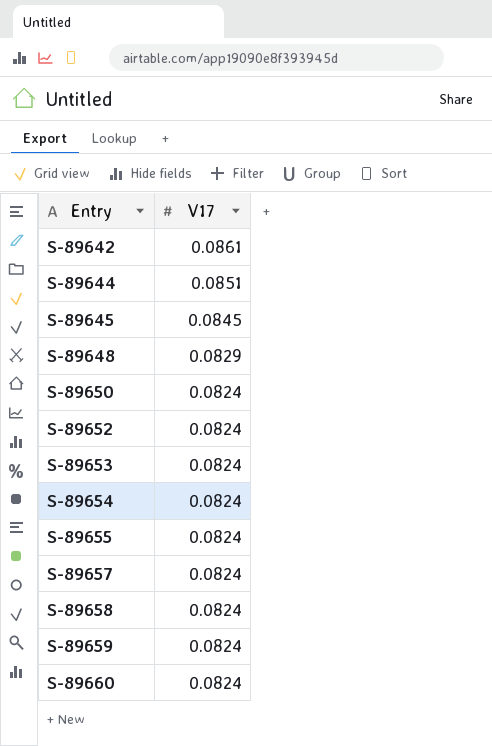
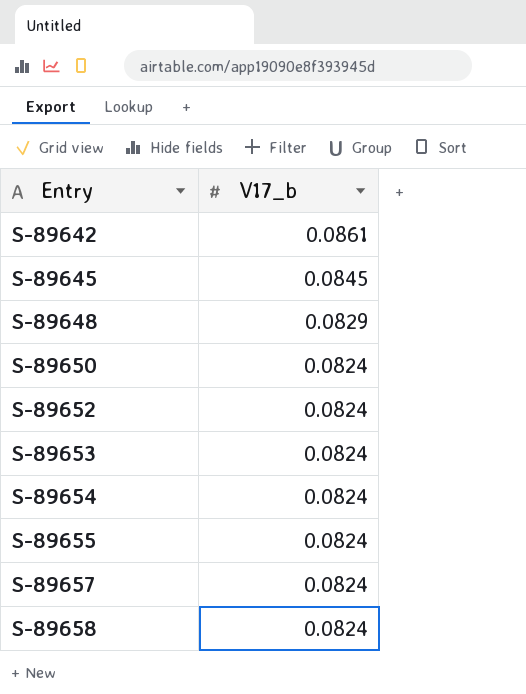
column name: V17 -> V17_b
row S-89644: 0.0851 -> none
row S-89659: 0.0824 -> none
row S-89660: 0.0824 -> none

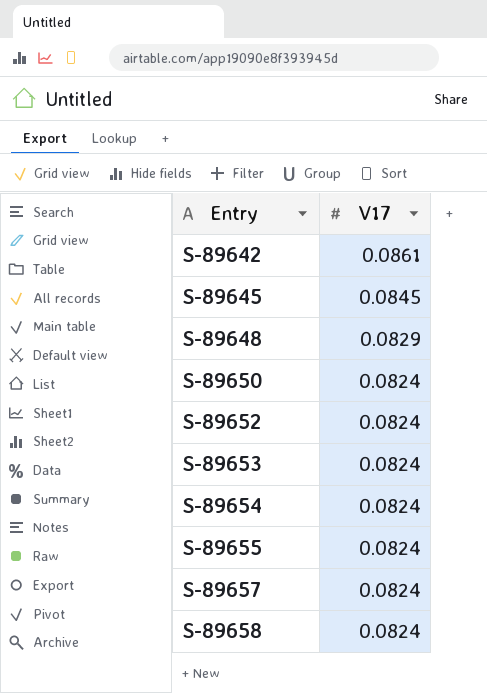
column name: V17_b -> V17

